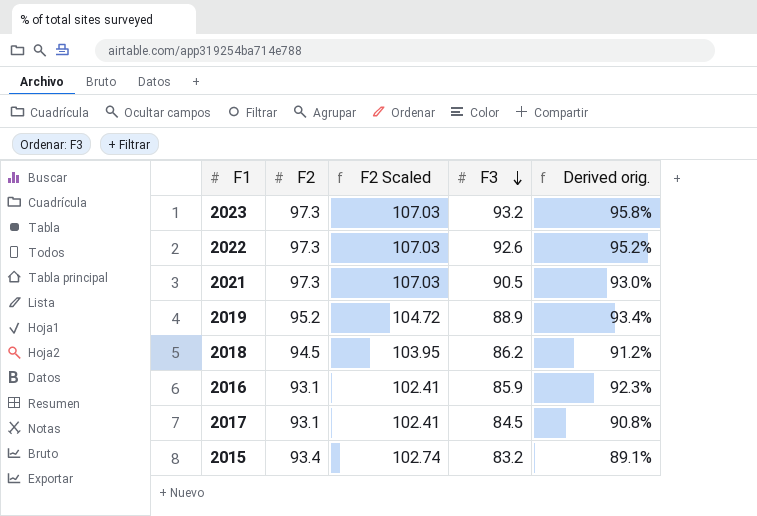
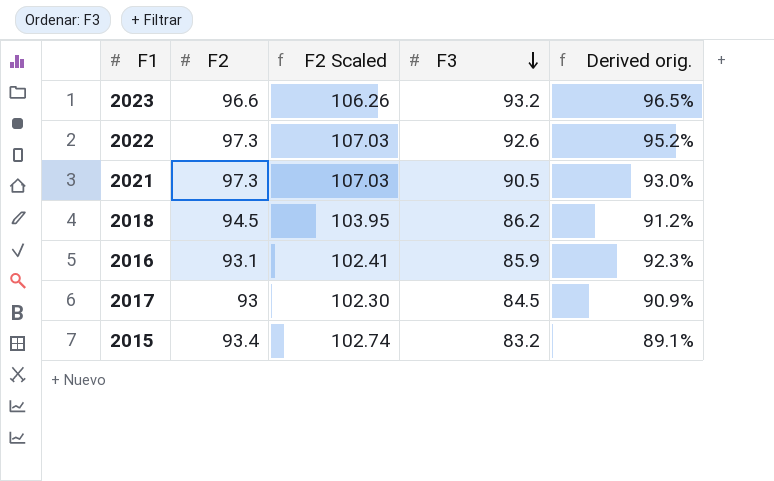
row 2019: 95.2 | 104.72 | 88.9 | 93.4% -> none
2023 | F2: 97.3 -> 96.6
2023 | F2 Scaled: 107.03 -> 106.26
2023 | Derived orig.: 95.8% -> 96.5%
2017 | F2: 93.1 -> 93
2017 | F2 Scaled: 102.41 -> 102.30
2017 | Derived orig.: 90.8% -> 90.9%

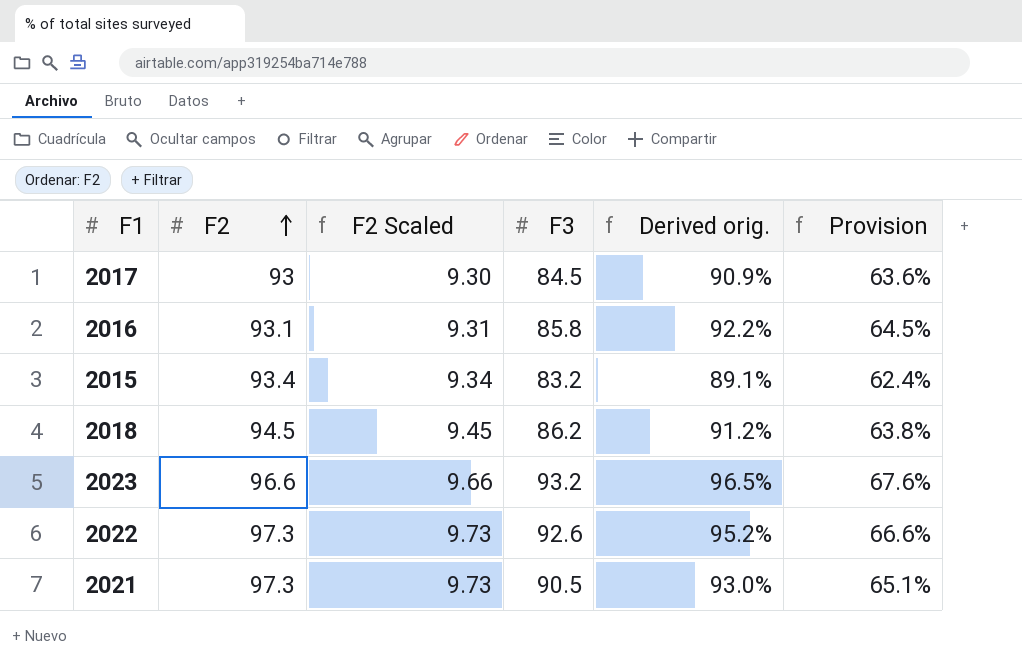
row order: F3 descending -> F2 ascending
column F2 Scaled | formula: [F2] * 1.1 -> [F2] * 0.1
column Provision | formula: none -> [Derived orig.] * 0.7
2016 | F3: 85.9 -> 85.8
2016 | Derived orig.: 92.3% -> 92.2%

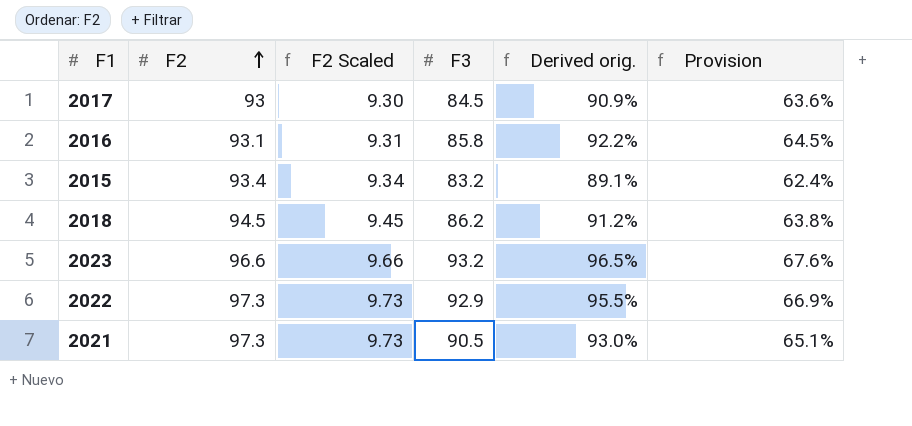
2022 | F3: 92.6 -> 92.9
2022 | Derived orig.: 95.2% -> 95.5%
2022 | Provision: 66.6% -> 66.9%

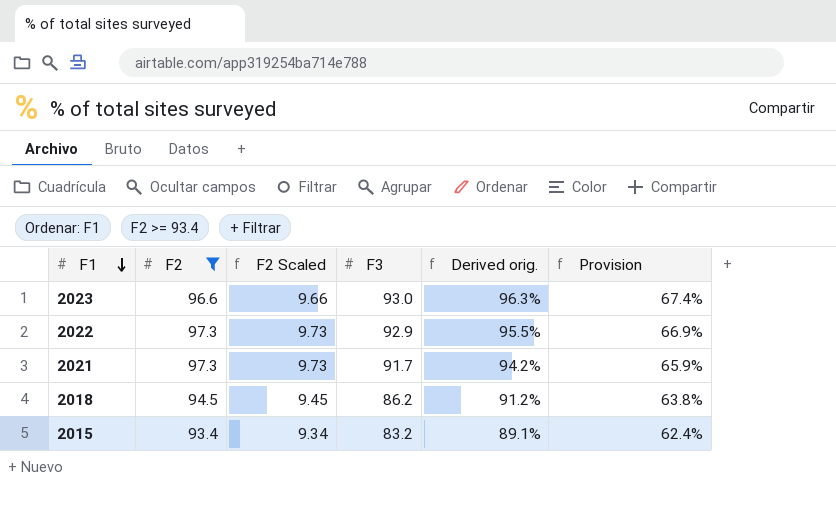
filter: none -> F2 >= 93.4
row order: F2 ascending -> F1 descending
2023 | F3: 93.2 -> 93.0
2023 | Derived orig.: 96.5% -> 96.3%
2023 | Provision: 67.6% -> 67.4%
2021 | F3: 90.5 -> 91.7
2021 | Derived orig.: 93.0% -> 94.2%
2021 | Provision: 65.1% -> 65.9%

